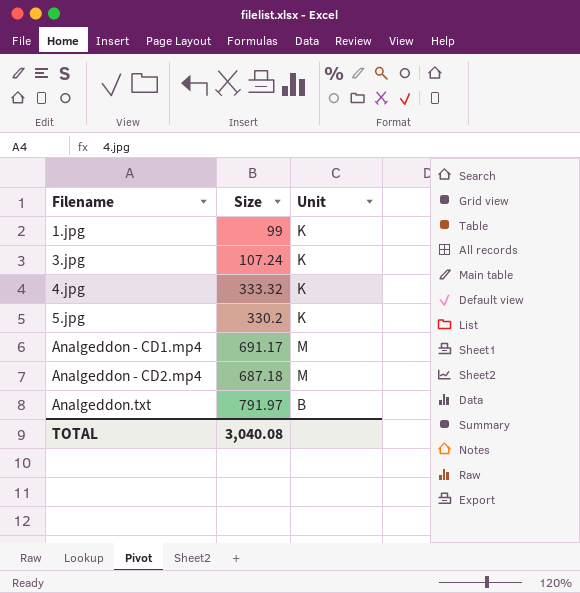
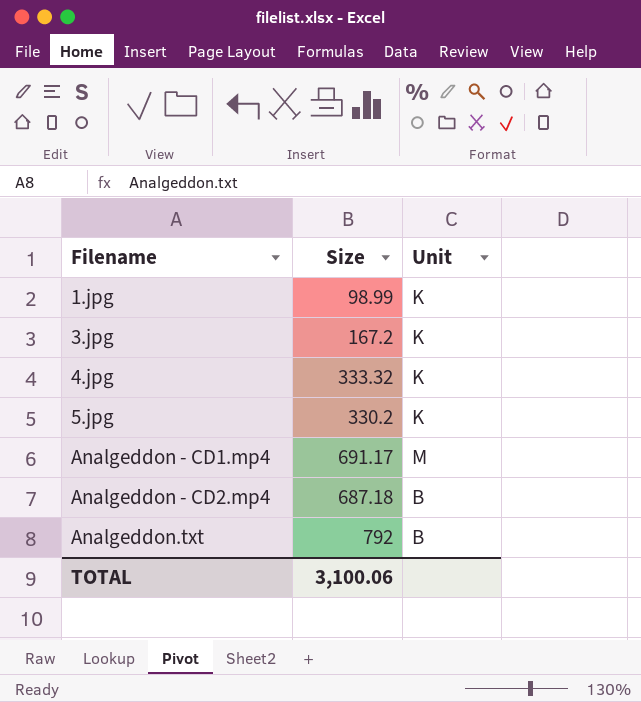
1.jpg | Size: 99 -> 98.99
3.jpg | Size: 107.24 -> 167.2
Analgeddon - CD2.mp4 | Unit: M -> B
Analgeddon.txt | Size: 791.97 -> 792
TOTAL | Size: 3,040.08 -> 3,100.06

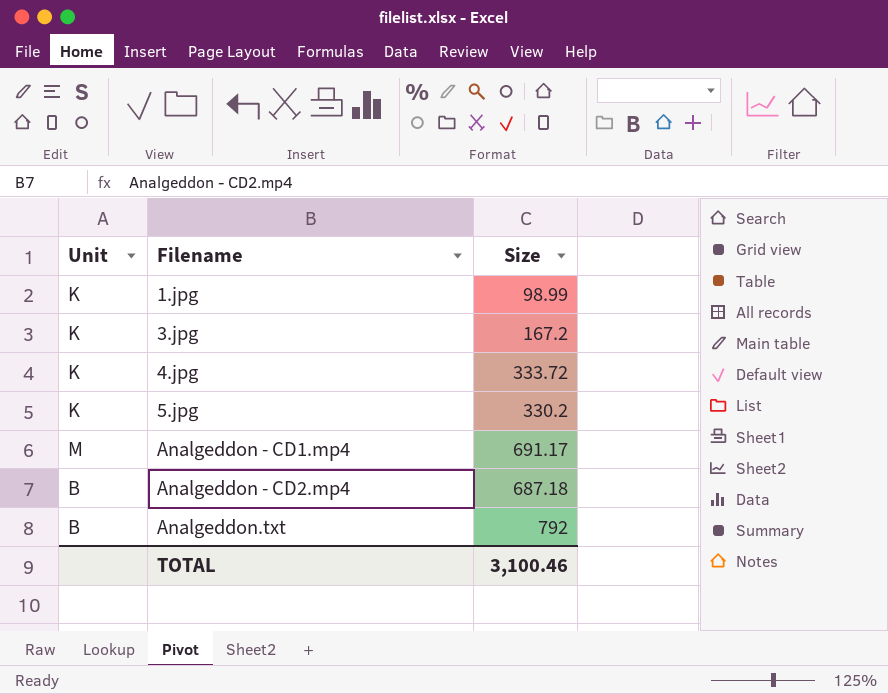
column Unit | position: 3 -> 1
4.jpg | Size: 333.32 -> 333.72
TOTAL | Size: 3,100.06 -> 3,100.46

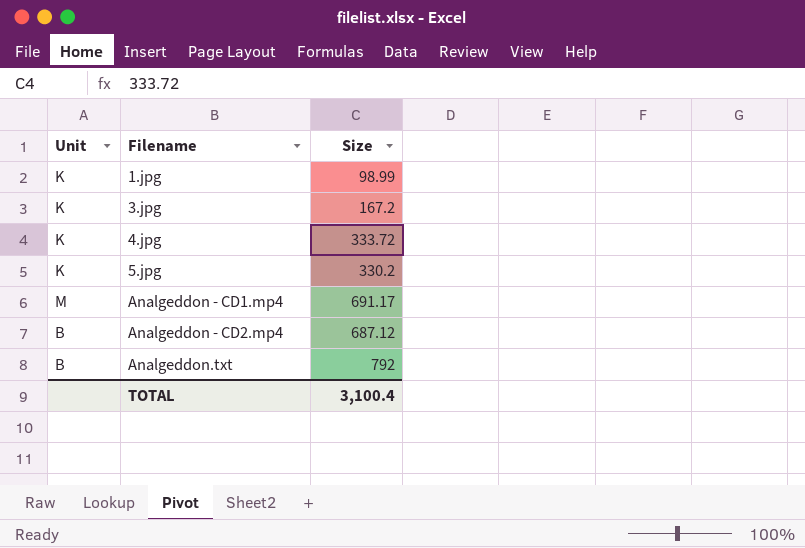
Analgeddon - CD2.mp4 | Size: 687.18 -> 687.12
TOTAL | Size: 3,100.46 -> 3,100.4

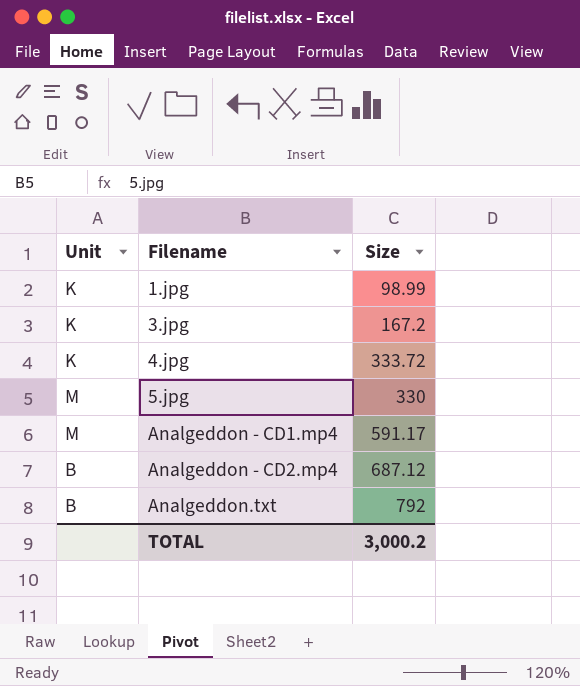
5.jpg | Unit: K -> M
5.jpg | Size: 330.2 -> 330
Analgeddon - CD1.mp4 | Size: 691.17 -> 591.17
TOTAL | Size: 3,100.4 -> 3,000.2

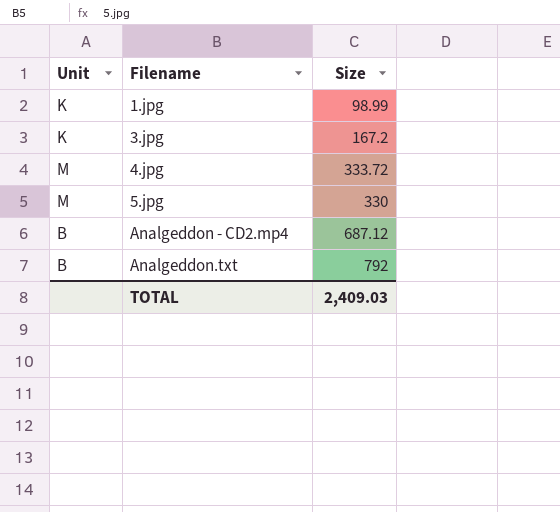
row Analgeddon - CD1.mp4: M | 591.17 -> none
4.jpg | Unit: K -> M
TOTAL | Size: 3,000.2 -> 2,409.03

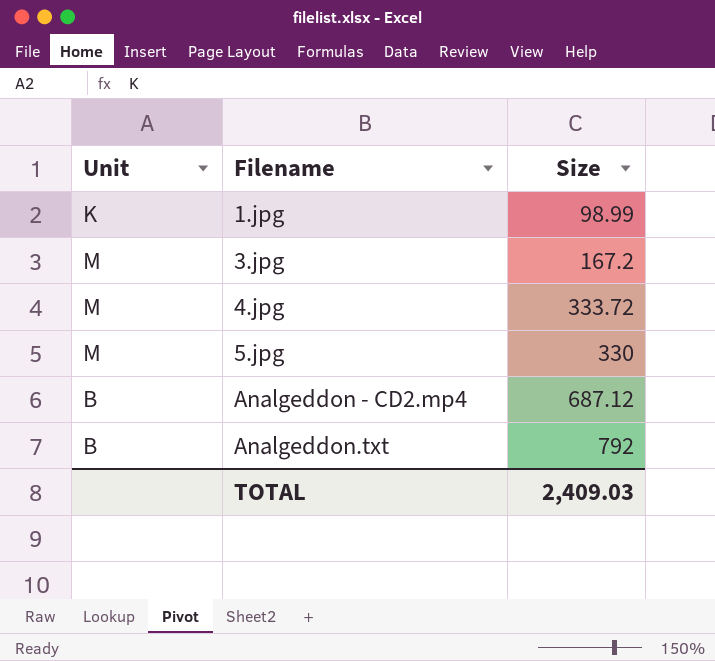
3.jpg | Unit: K -> M

